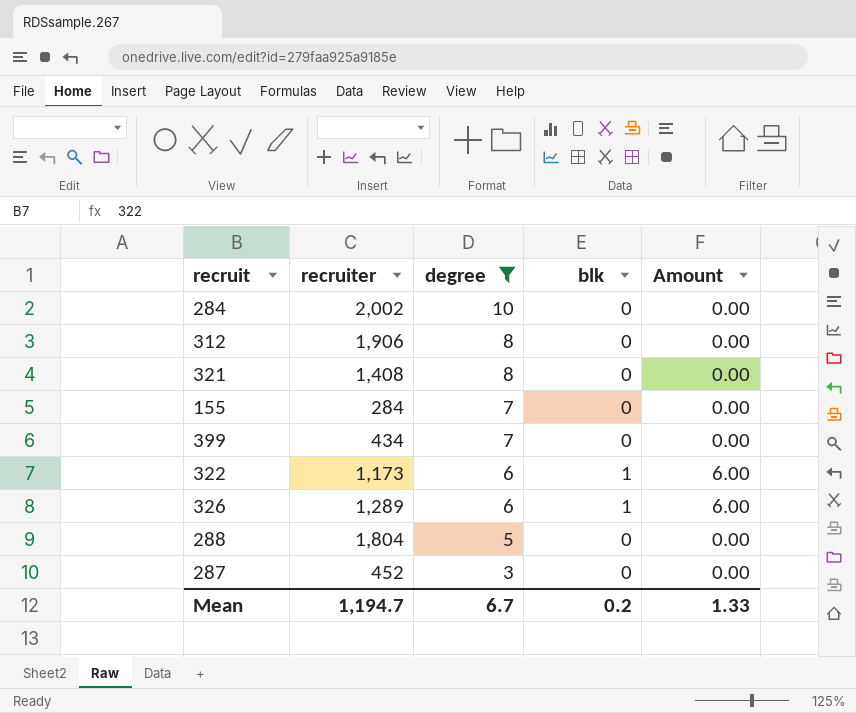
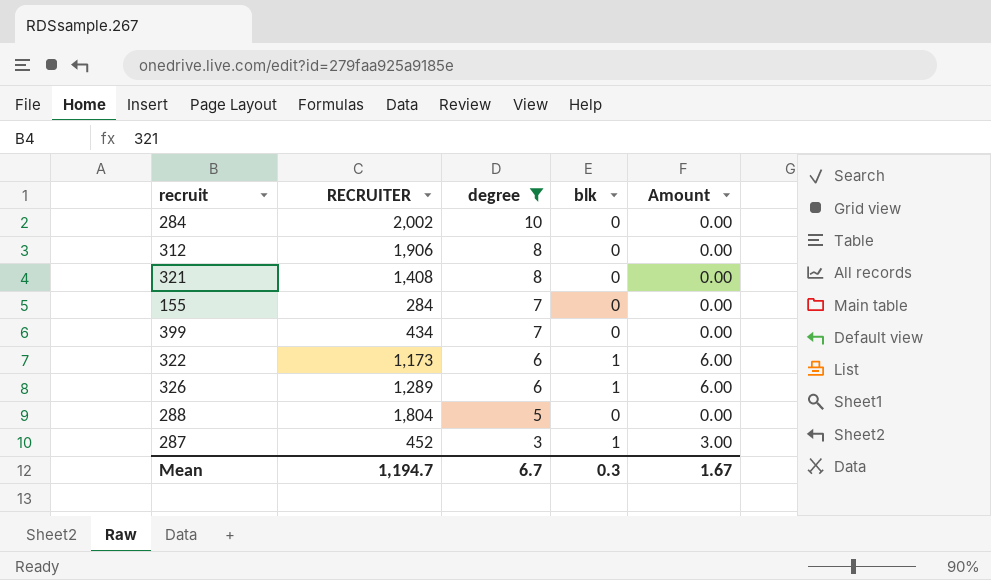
column name: recruiter -> RECRUITER
287 | blk: 0 -> 1
287 | Amount: 0.00 -> 3.00
Mean | blk: 0.2 -> 0.3
Mean | Amount: 1.33 -> 1.67

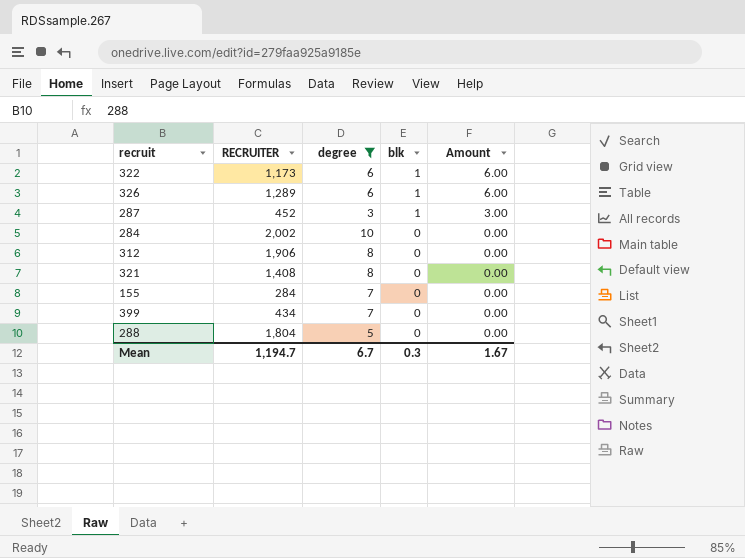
row order: degree descending -> blk descending

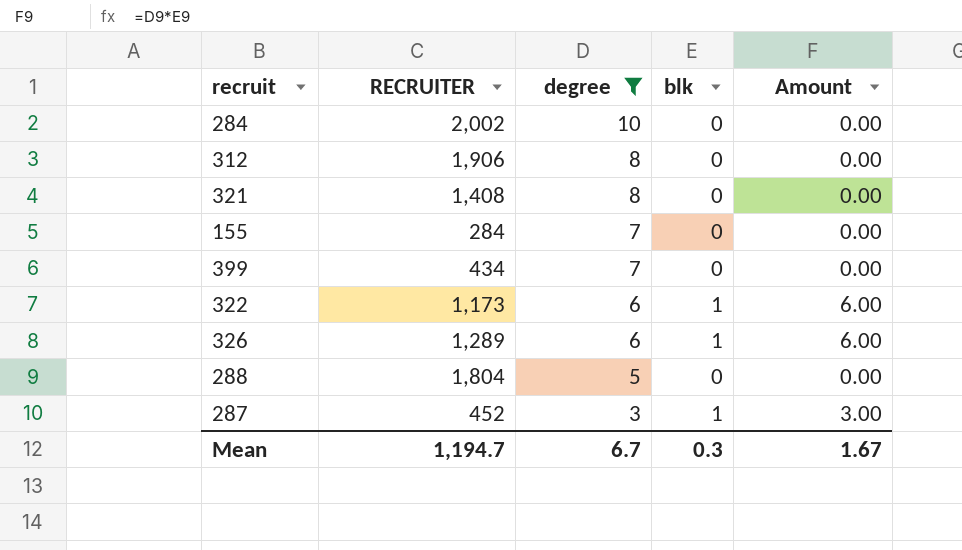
row order: blk descending -> degree descending

